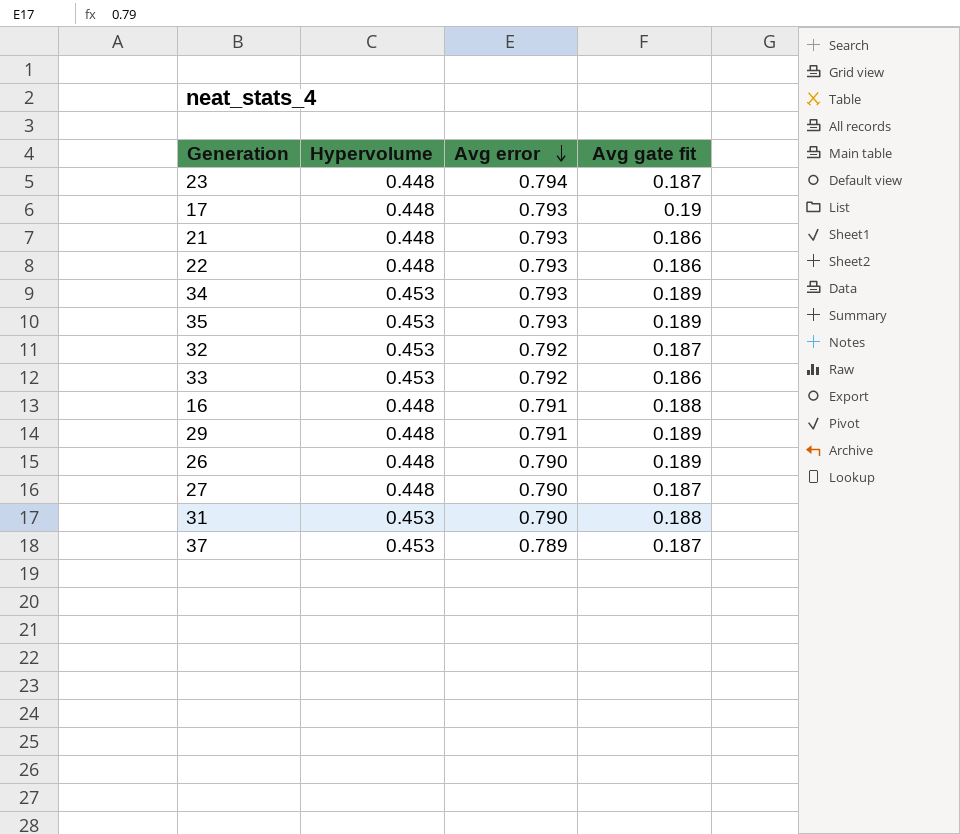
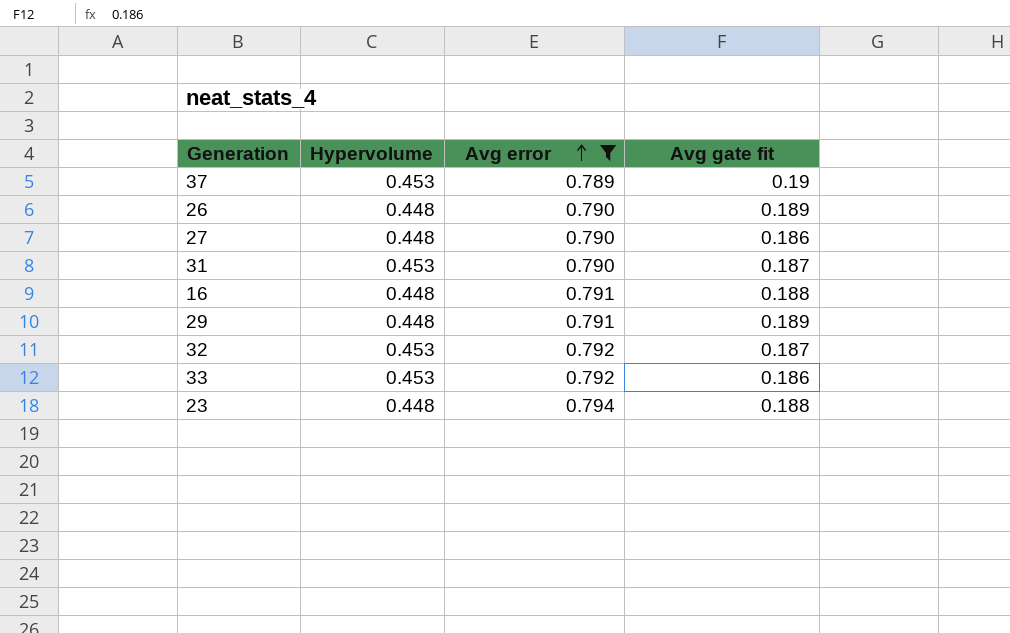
filter: none -> Avg error != 0.793
row order: Avg error descending -> Avg error ascending
37 | Avg gate fit: 0.187 -> 0.19
27 | Avg gate fit: 0.187 -> 0.186
31 | Avg gate fit: 0.188 -> 0.187
23 | Avg gate fit: 0.187 -> 0.188

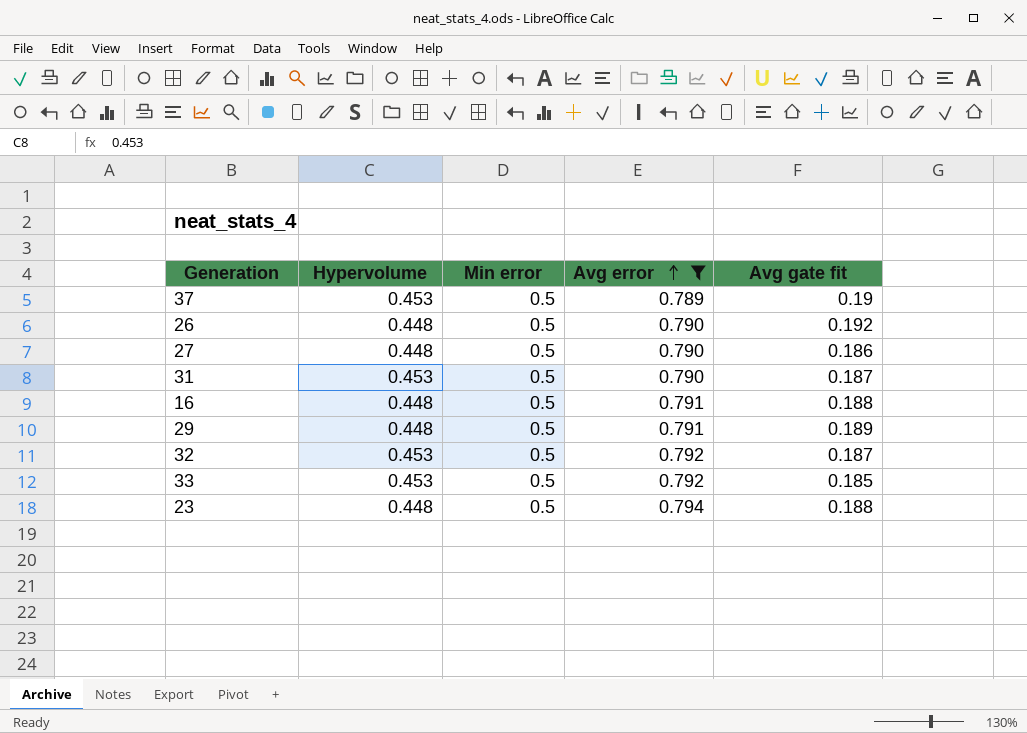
column Min error | position: none -> 3
26 | Avg gate fit: 0.189 -> 0.192
33 | Avg gate fit: 0.186 -> 0.185

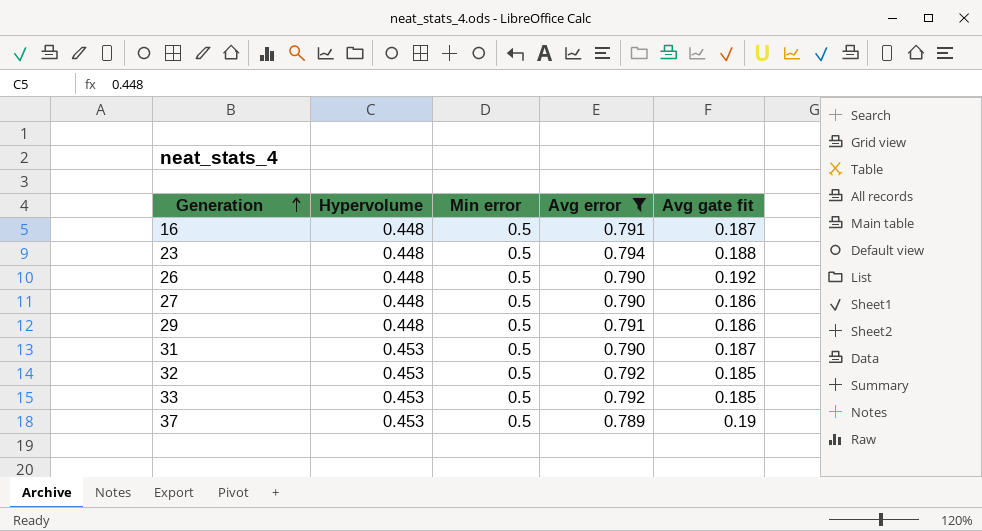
row order: Avg error ascending -> Generation ascending
16 | Avg gate fit: 0.188 -> 0.187
29 | Avg gate fit: 0.189 -> 0.186
32 | Avg gate fit: 0.187 -> 0.185

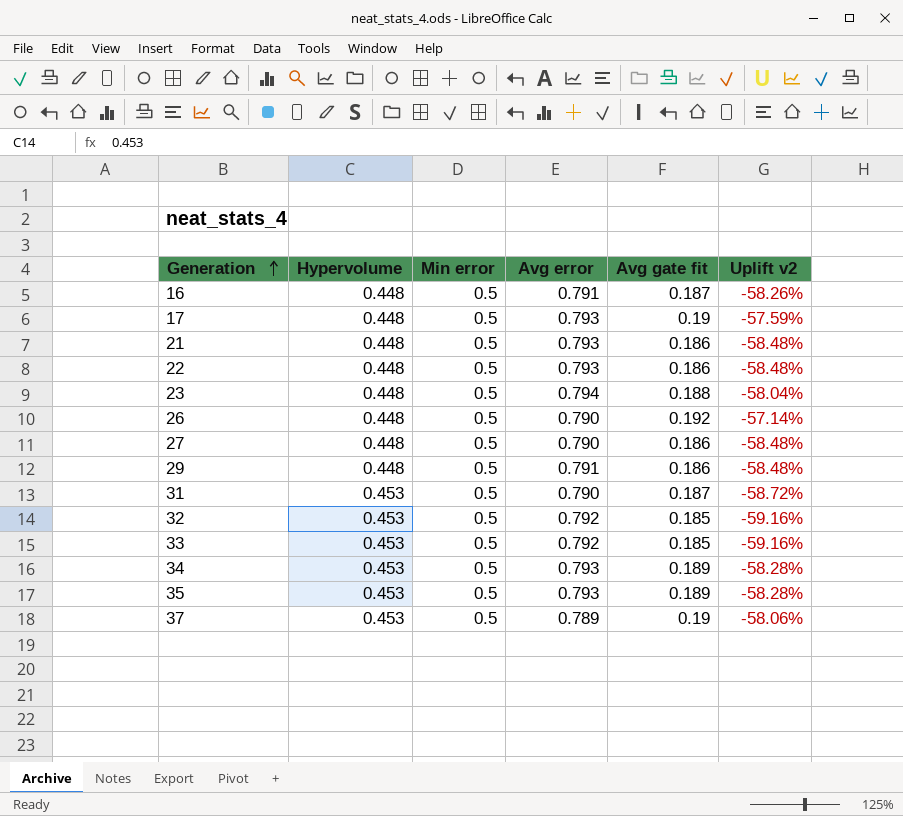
filter: Avg error != 0.793 -> none
column Uplift v2 | formula: none -> ([Avg gate fit] - [Hypervolume]) / [Hypervolume]

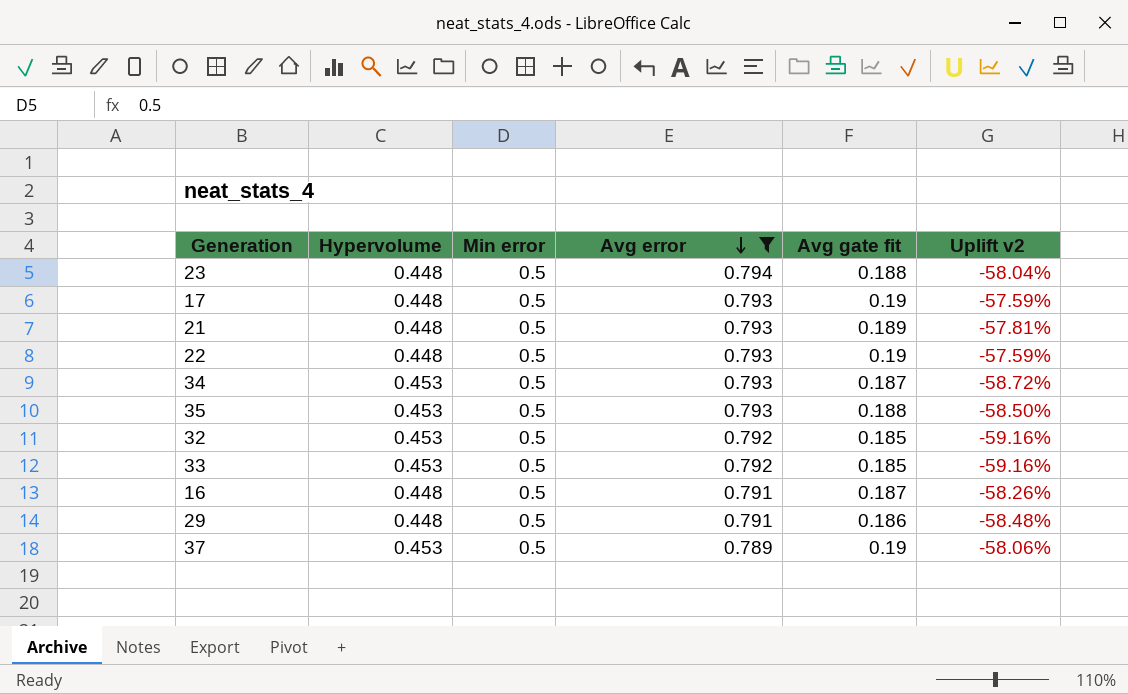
filter: none -> Avg error != 0.790
row order: Generation ascending -> Avg error descending
21 | Avg gate fit: 0.186 -> 0.189
21 | Uplift v2: -58.48% -> -57.81%
22 | Avg gate fit: 0.186 -> 0.19
22 | Uplift v2: -58.48% -> -57.59%
34 | Avg gate fit: 0.189 -> 0.187
34 | Uplift v2: -58.28% -> -58.72%
35 | Avg gate fit: 0.189 -> 0.188
35 | Uplift v2: -58.28% -> -58.50%

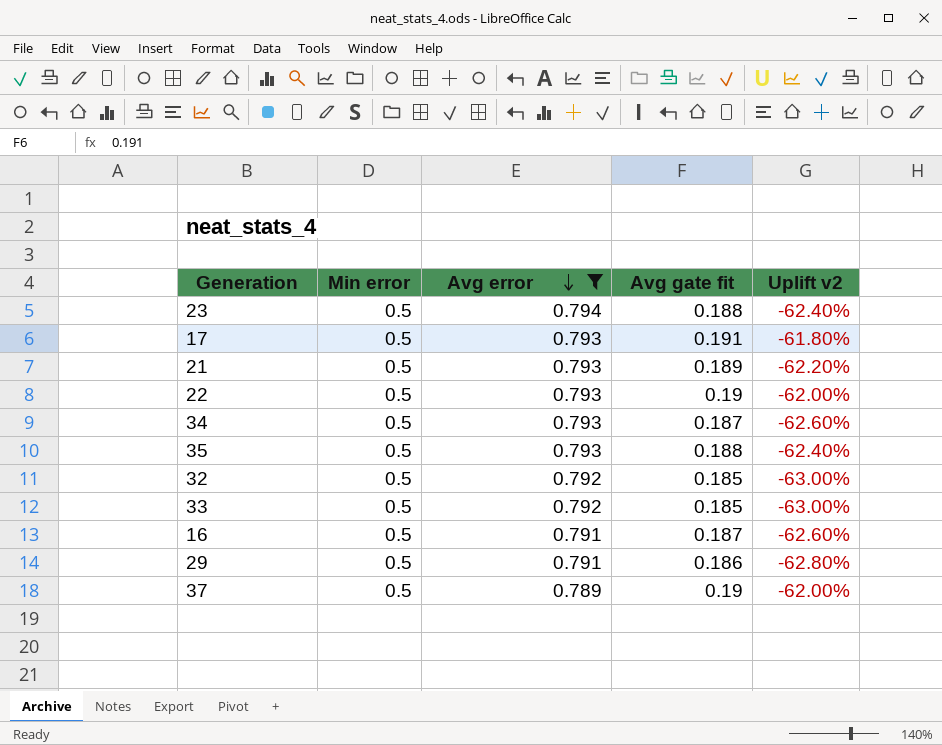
column Hypervolume | position: 2 -> none
column Uplift v2 | formula: ([Avg gate fit] - [Hypervolume]) / [Hypervolume] -> ([Avg gate fit] - [Min error]) / [Min error]
17 | Avg gate fit: 0.19 -> 0.191

